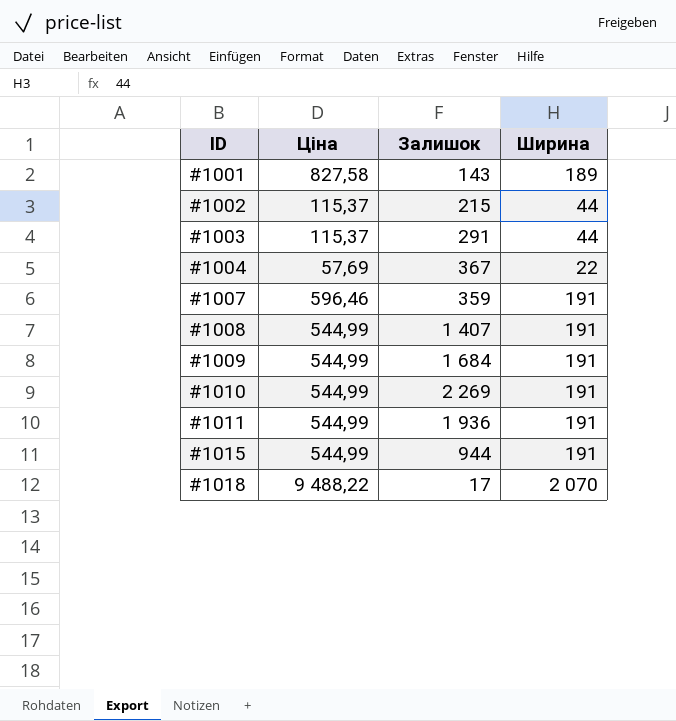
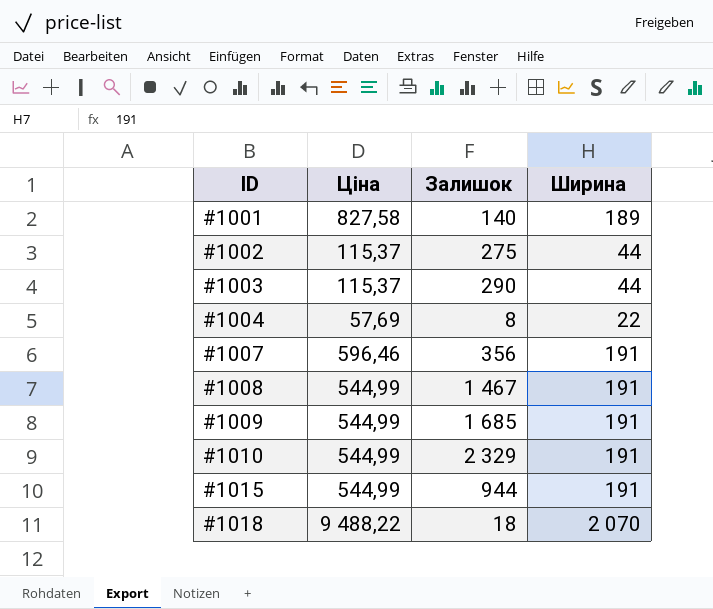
row #1011: 544,99 | 1 936 | 191 -> none
#1001 | Залишок: 143 -> 140
#1002 | Залишок: 215 -> 275
#1003 | Залишок: 291 -> 290
#1004 | Залишок: 367 -> 8
#1007 | Залишок: 359 -> 356
#1008 | Залишок: 1 407 -> 1 467
#1009 | Залишок: 1 684 -> 1 685
#1010 | Залишок: 2 269 -> 2 329
#1018 | Залишок: 17 -> 18

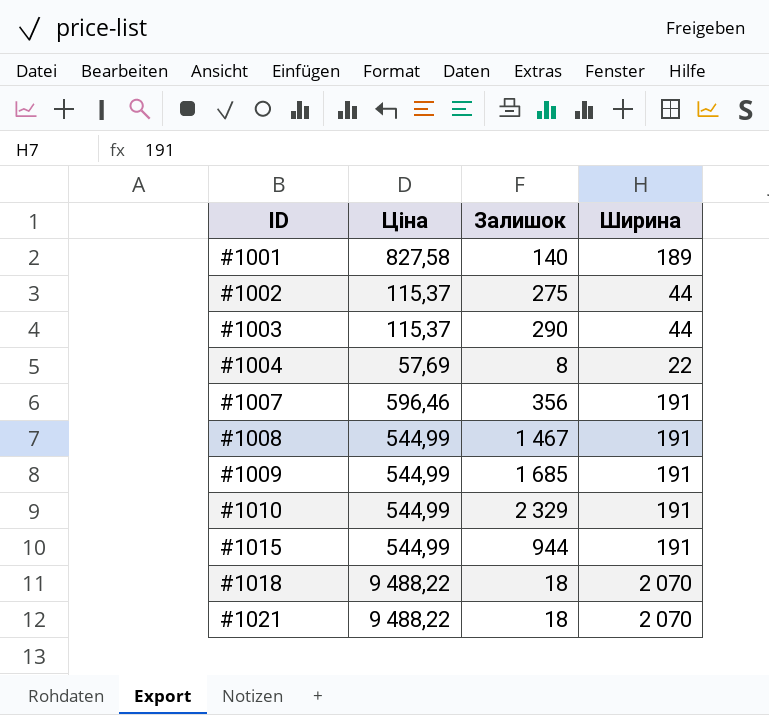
row #1021: none -> 9 488,22 | 18 | 2 070

